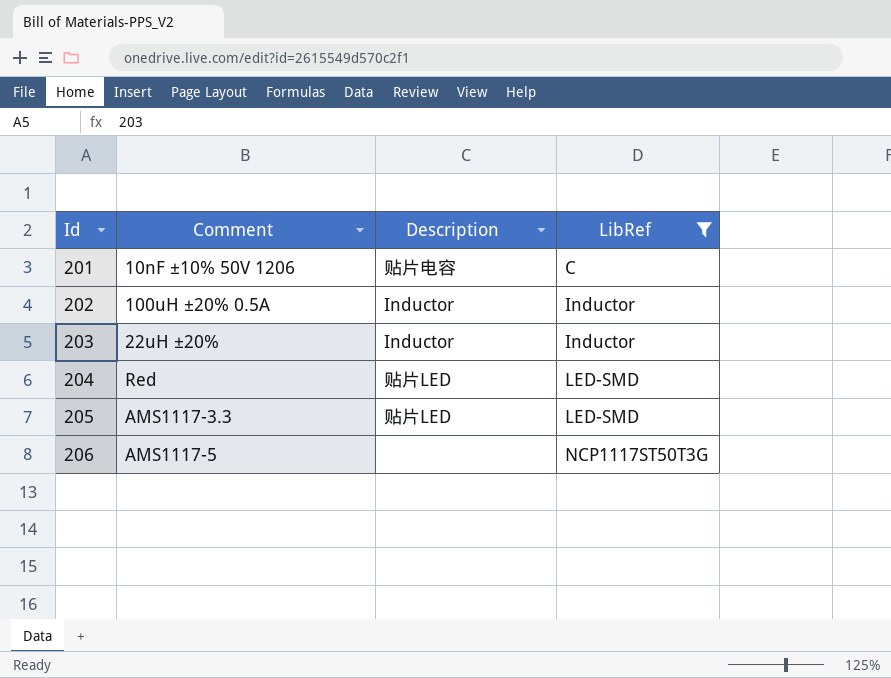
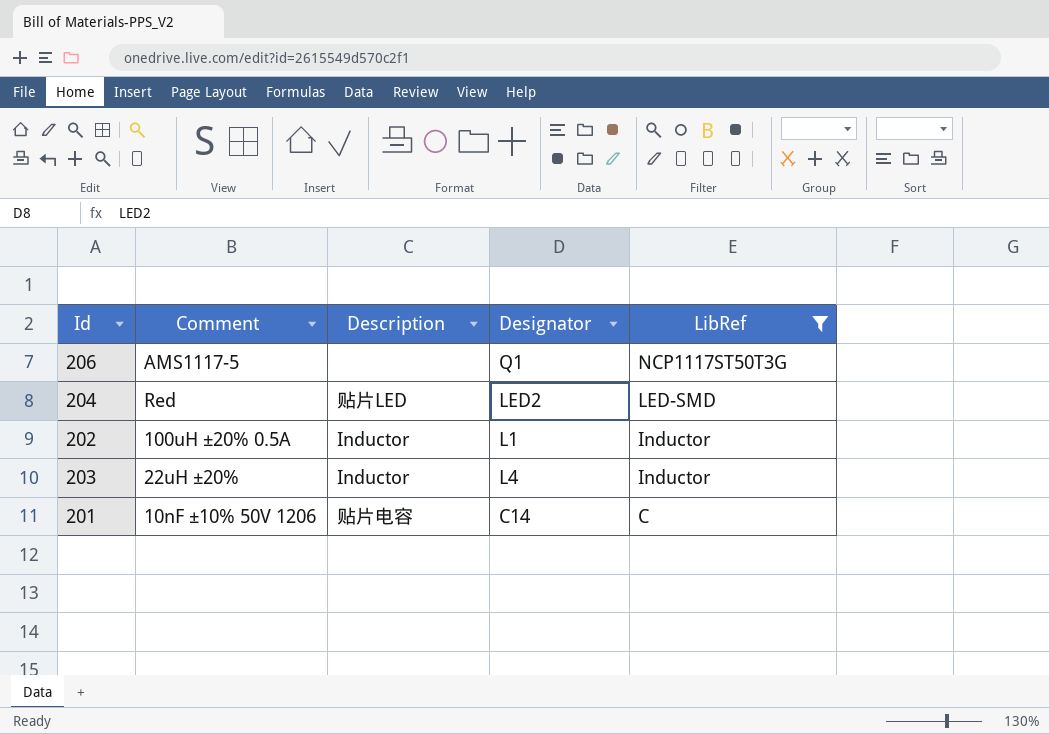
row order: Id ascending -> LibRef descending
column Designator | position: none -> 4
row 205: AMS1117-3.3 | 贴片LED | LED-SMD -> none

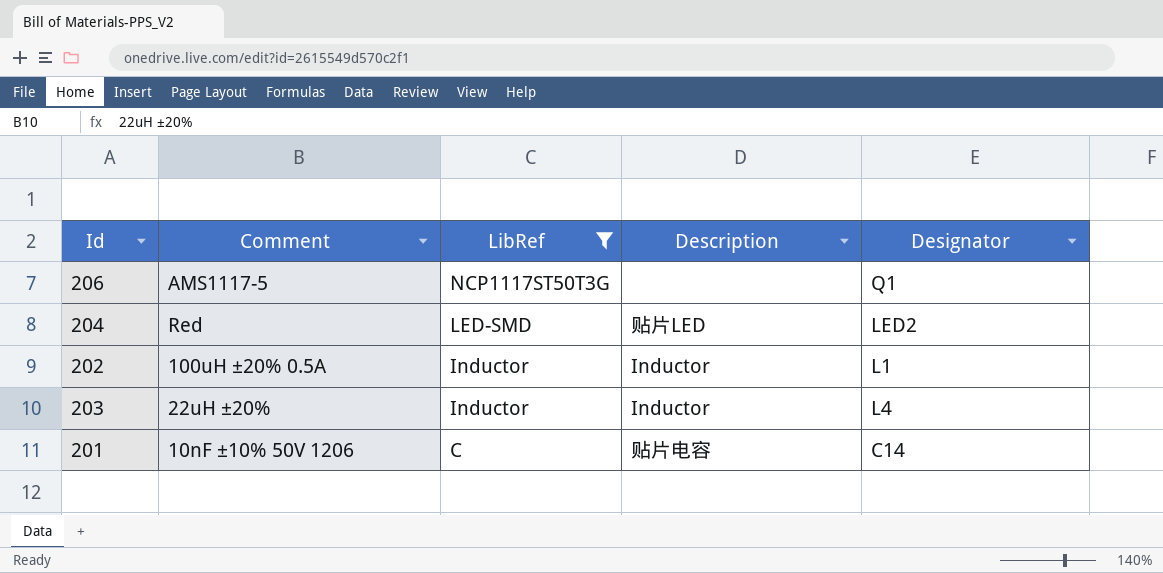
column LibRef | position: 5 -> 3

